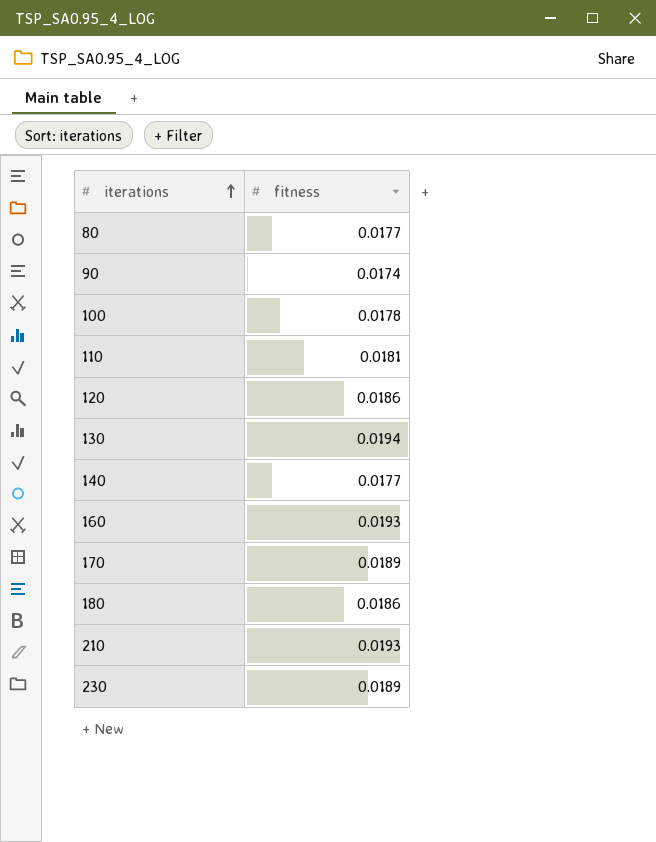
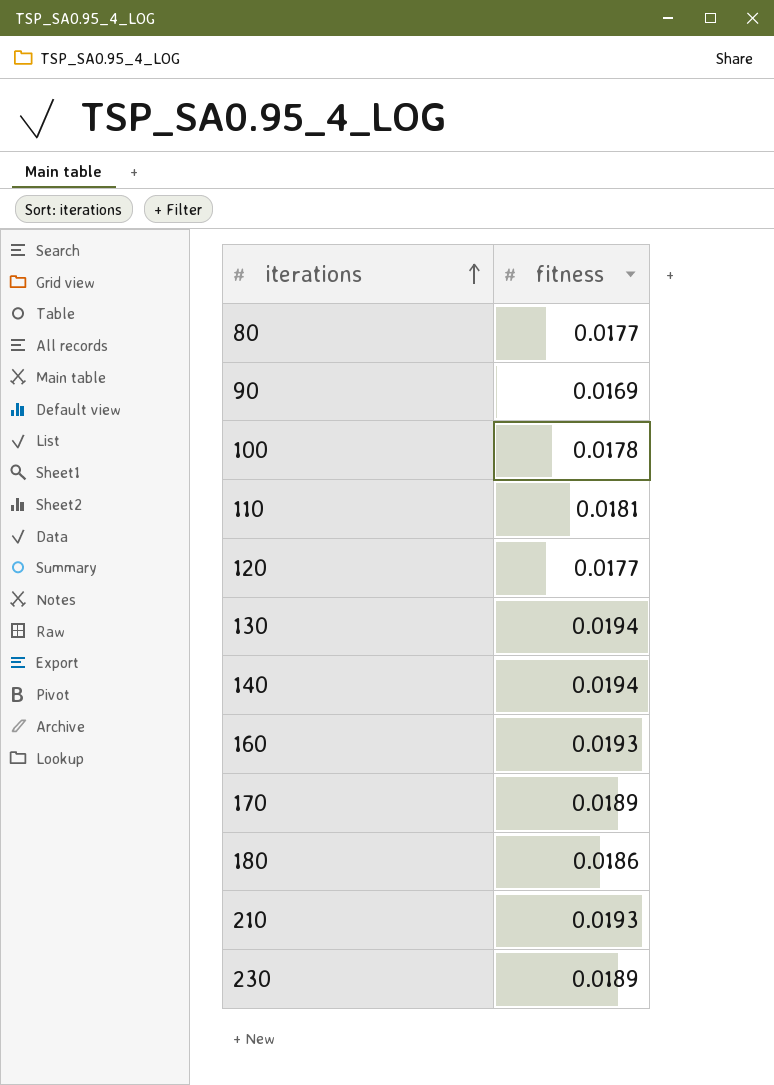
90 | fitness: 0.0174 -> 0.0169
120 | fitness: 0.0186 -> 0.0177
140 | fitness: 0.0177 -> 0.0194

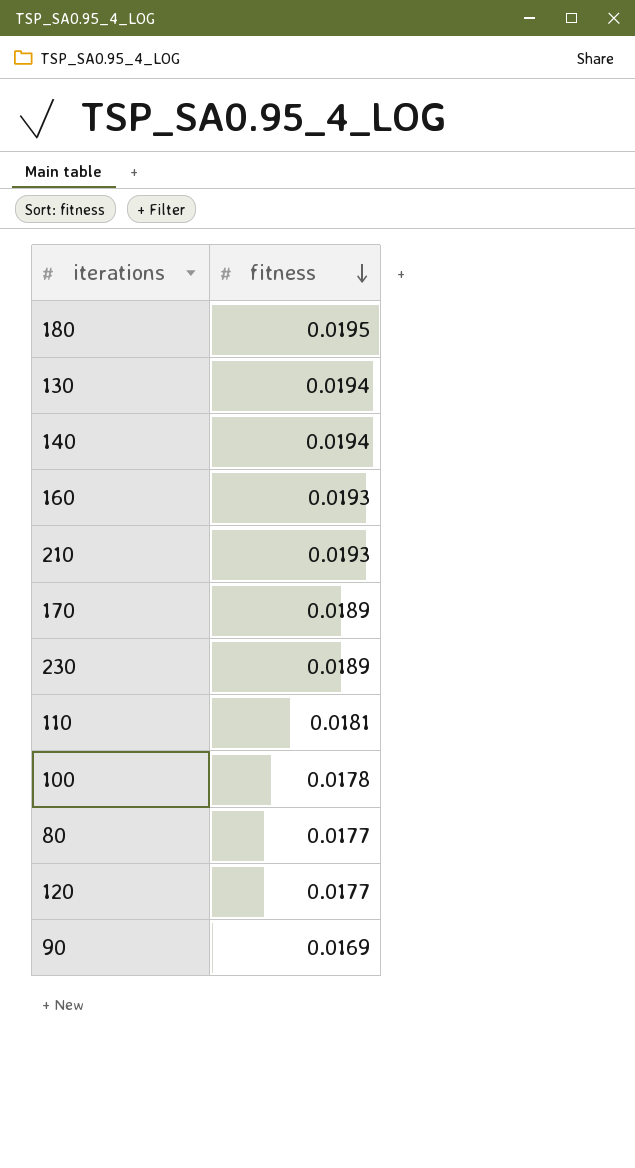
row order: iterations ascending -> fitness descending
180 | fitness: 0.0186 -> 0.0195

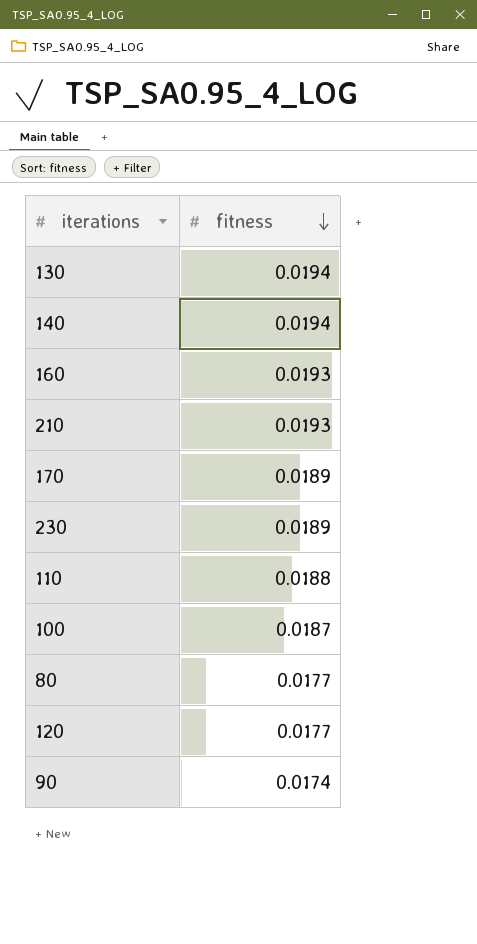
row 180: 0.0195 -> none
110 | fitness: 0.0181 -> 0.0188
100 | fitness: 0.0178 -> 0.0187
90 | fitness: 0.0169 -> 0.0174

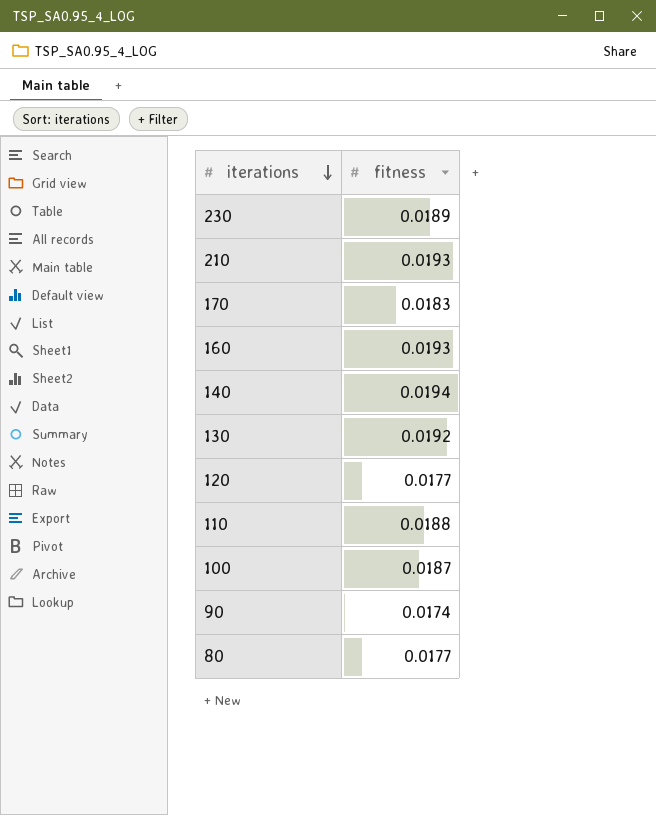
row order: fitness descending -> iterations descending
170 | fitness: 0.0189 -> 0.0183
130 | fitness: 0.0194 -> 0.0192

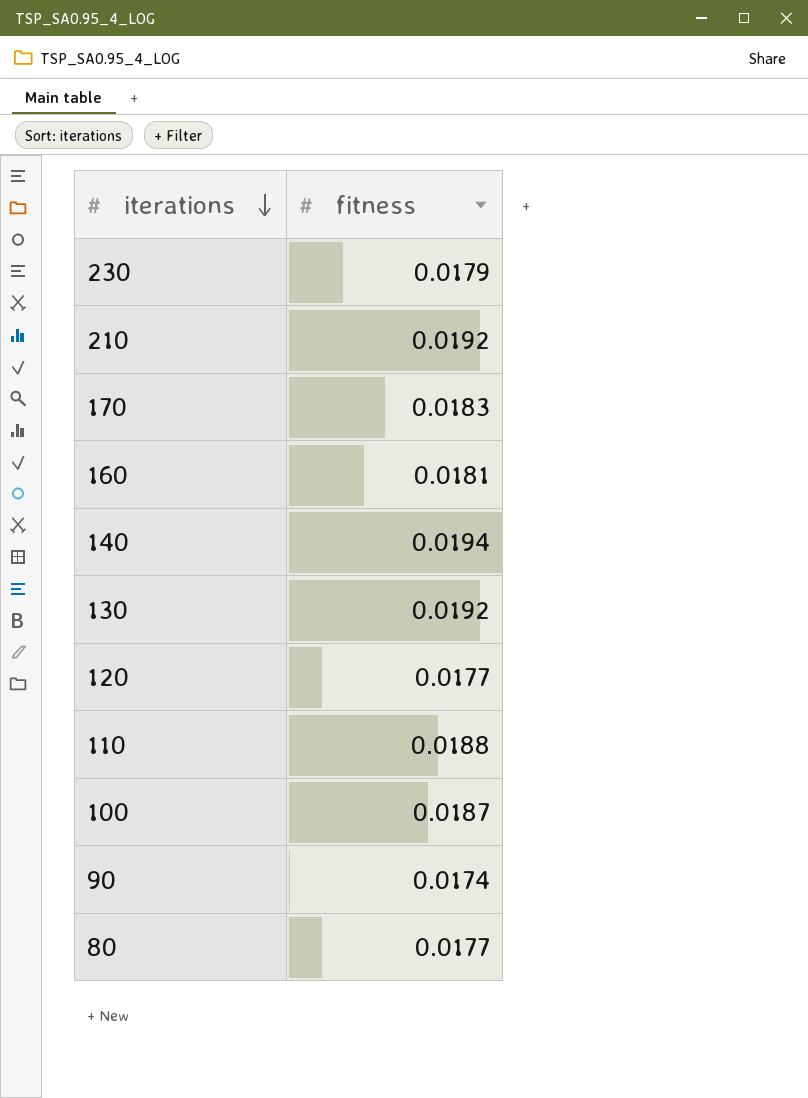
230 | fitness: 0.0189 -> 0.0179
210 | fitness: 0.0193 -> 0.0192
160 | fitness: 0.0193 -> 0.0181

